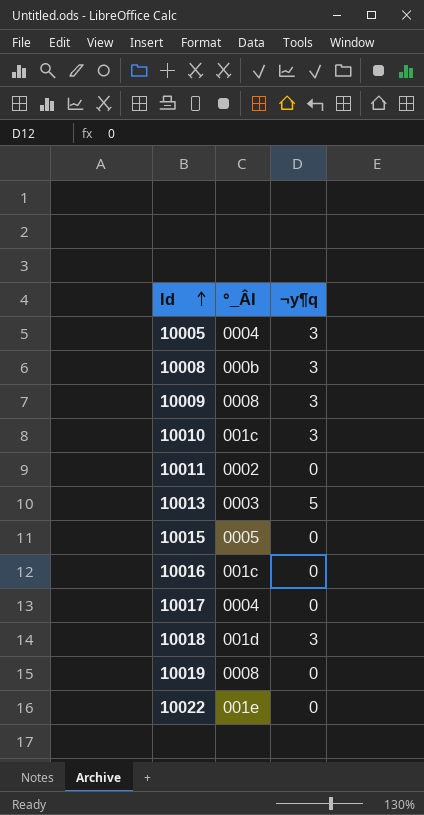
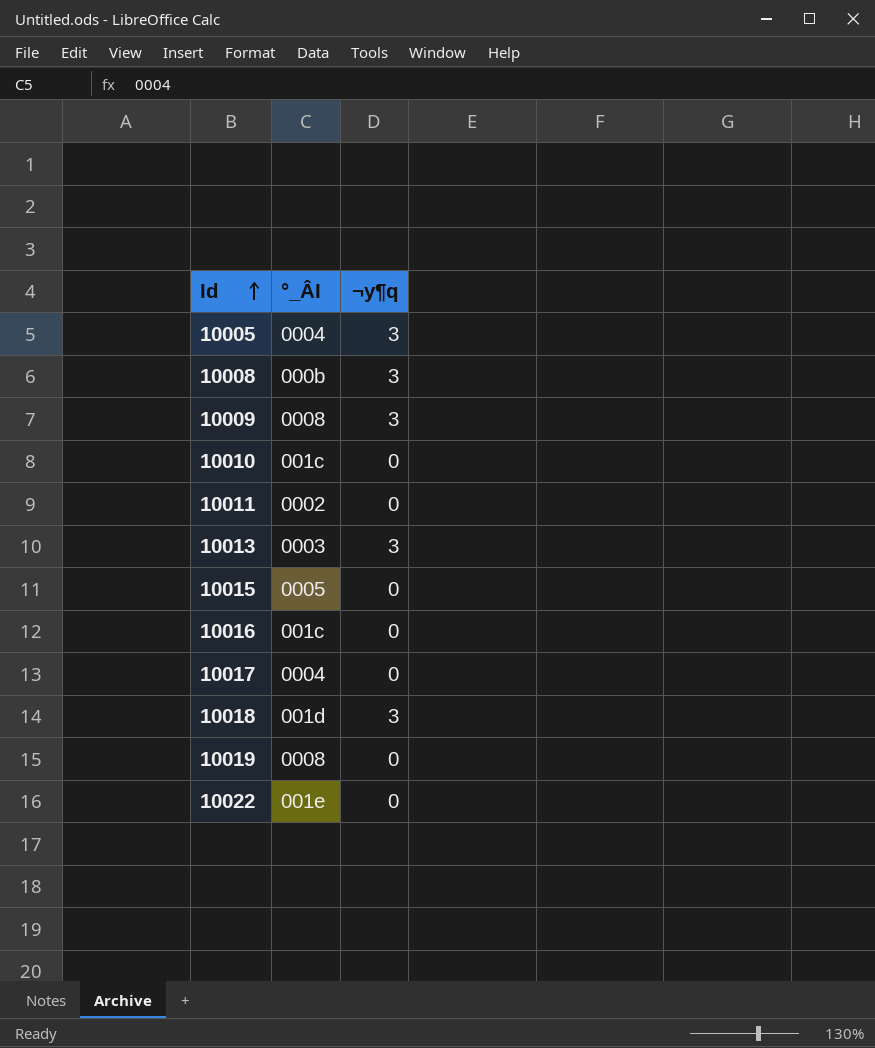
10010 | ¬y¶q: 3 -> 0
10013 | ¬y¶q: 5 -> 3

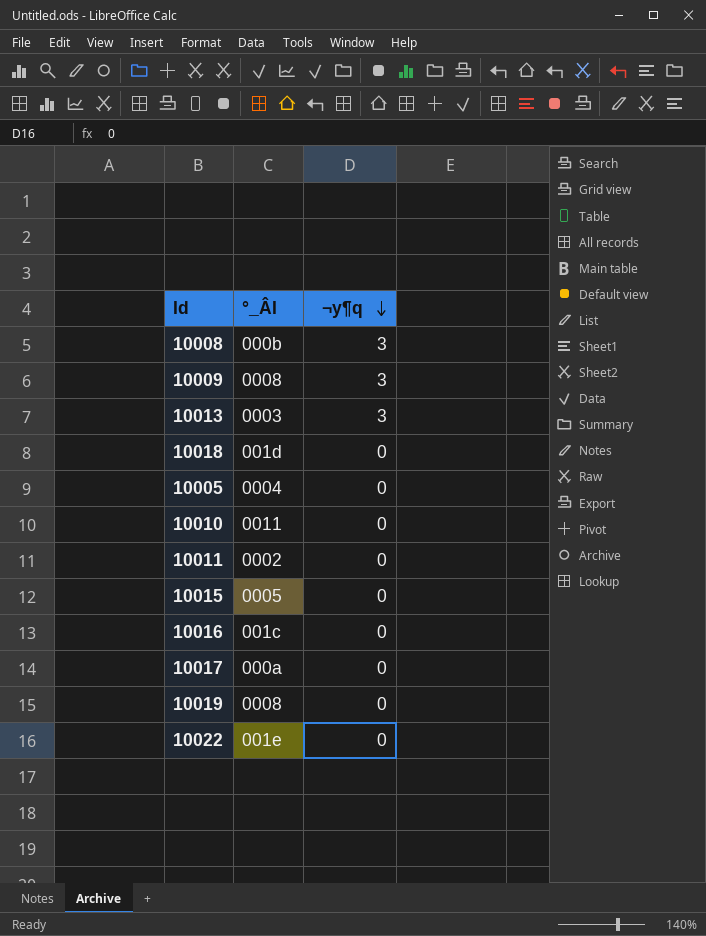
row order: Id ascending -> ¬y¶q descending
10018 | ¬y¶q: 3 -> 0
10005 | ¬y¶q: 3 -> 0
10010 | °_ÂI: 001c -> 0011
10017 | °_ÂI: 0004 -> 000a

